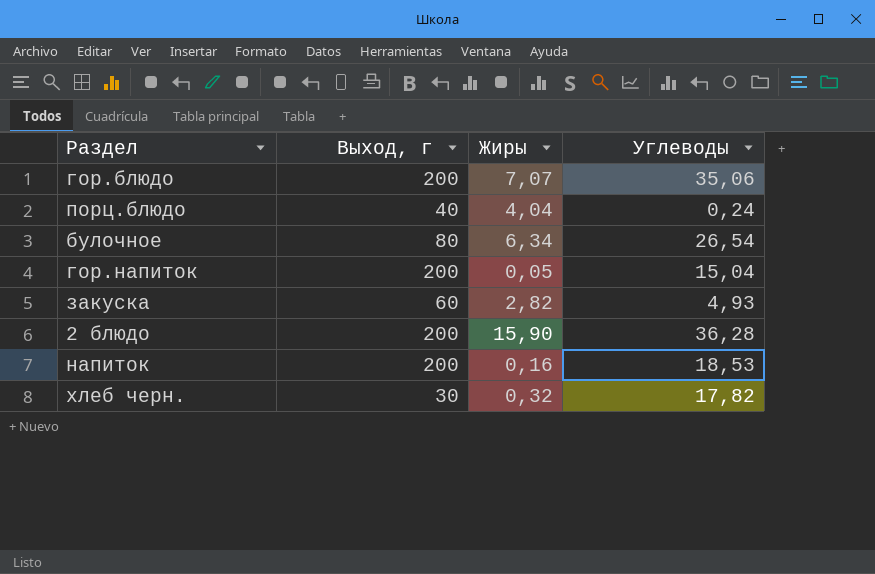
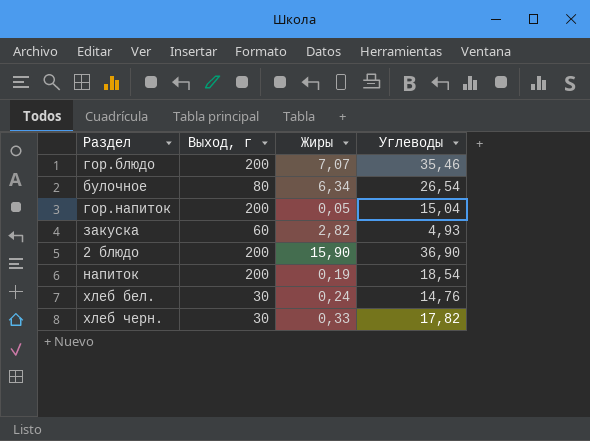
row порц.блюдо: 40 | 4,04 | 0,24 -> none
гор.блюдо | Углеводы: 35,06 -> 35,46
2 блюдо | Углеводы: 36,28 -> 36,90
напиток | Жиры: 0,16 -> 0,19
напиток | Углеводы: 18,53 -> 18,54
row хлеб бел.: none -> 30 | 0,24 | 14,76
хлеб черн. | Жиры: 0,32 -> 0,33

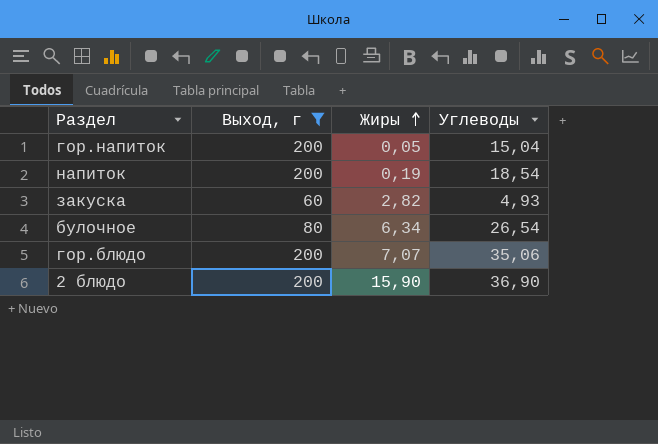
filter: none -> Выход, г != 30
row order: none -> Жиры ascending
гор.блюдо | Углеводы: 35,46 -> 35,06

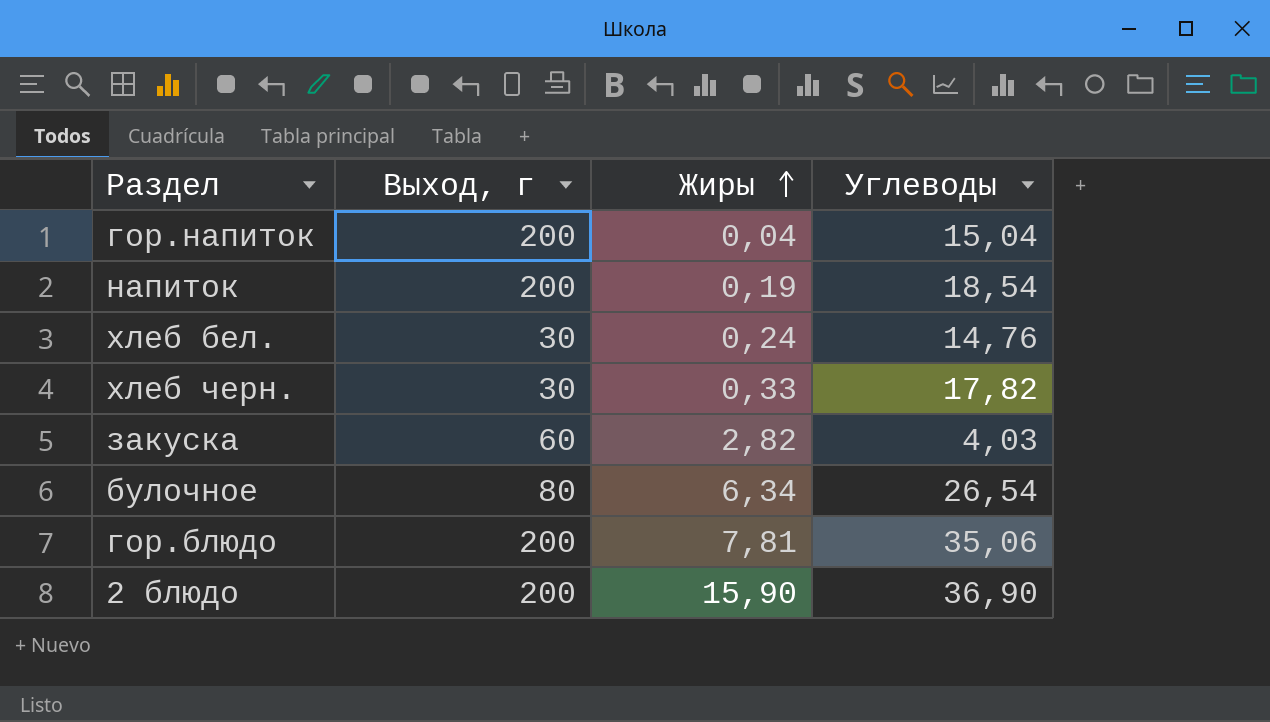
filter: Выход, г != 30 -> none
гор.напиток | Жиры: 0,05 -> 0,04
закуска | Углеводы: 4,93 -> 4,03
гор.блюдо | Жиры: 7,07 -> 7,81

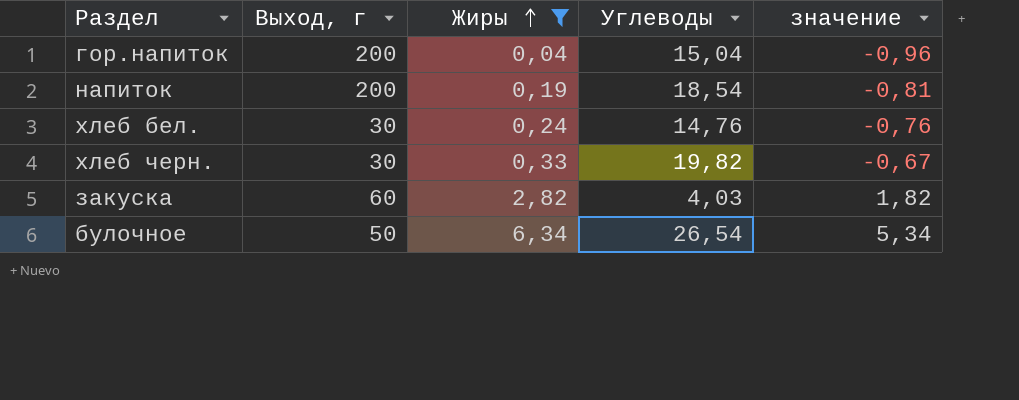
filter: none -> Жиры <= 6,34
column значение | formula: none -> [Жиры] - 1
хлеб черн. | Углеводы: 17,82 -> 19,82
булочное | Выход, г: 80 -> 50

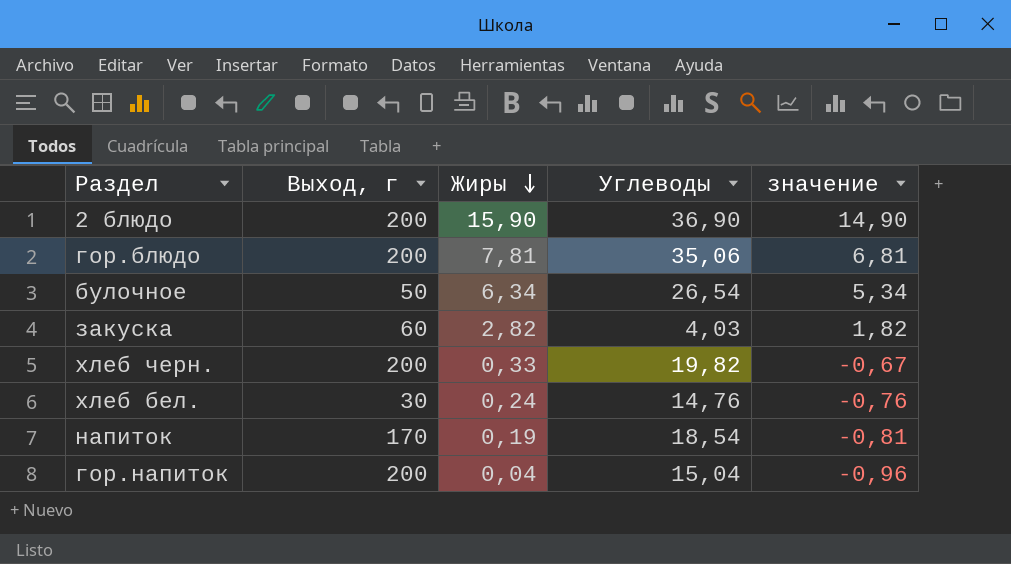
filter: Жиры <= 6,34 -> none
row order: Жиры ascending -> Жиры descending
хлеб черн. | Выход, г: 30 -> 200
напиток | Выход, г: 200 -> 170

